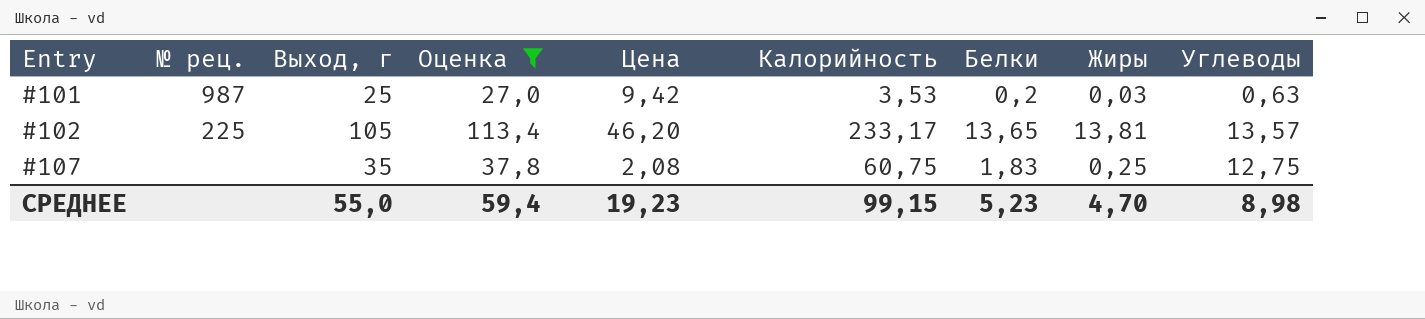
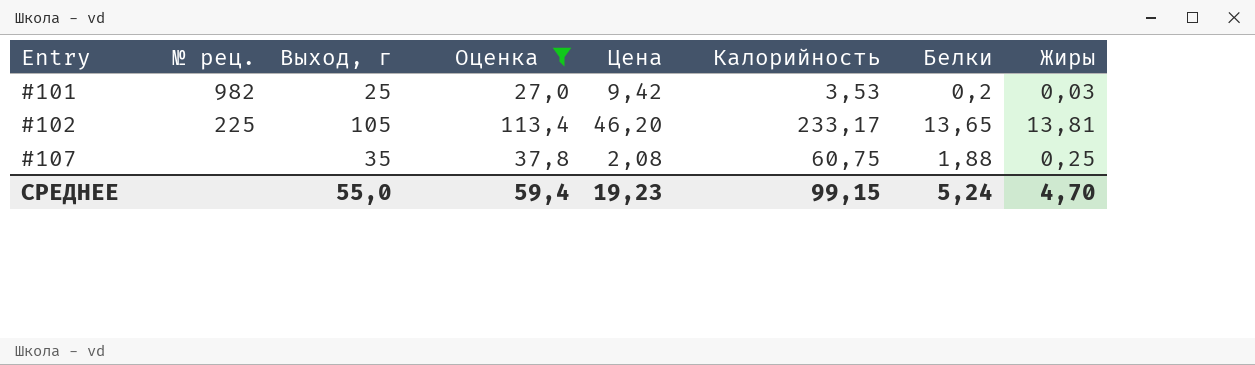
column Углеводы | position: 9 -> none
#101 | № рец.: 987 -> 982
#107 | Белки: 1,83 -> 1,88
СРЕДНЕЕ | Белки: 5,23 -> 5,24

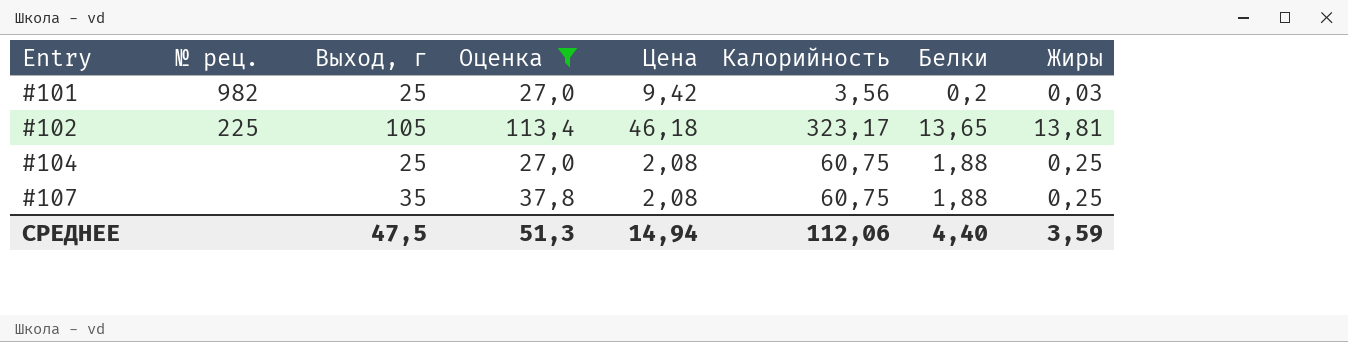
#101 | Калорийность: 3,53 -> 3,56
#102 | Цена: 46,20 -> 46,18
#102 | Калорийность: 233,17 -> 323,17
row #104: none -> none | 25 | 27,0 | 2,08 | 60,75 | 1,88 | 0,25
СРЕДНЕЕ | Выход, г: 55,0 -> 47,5
СРЕДНЕЕ | Оценка: 59,4 -> 51,3
СРЕДНЕЕ | Цена: 19,23 -> 14,94
СРЕДНЕЕ | Калорийность: 99,15 -> 112,06
СРЕДНЕЕ | Белки: 5,24 -> 4,40
СРЕДНЕЕ | Жиры: 4,70 -> 3,59

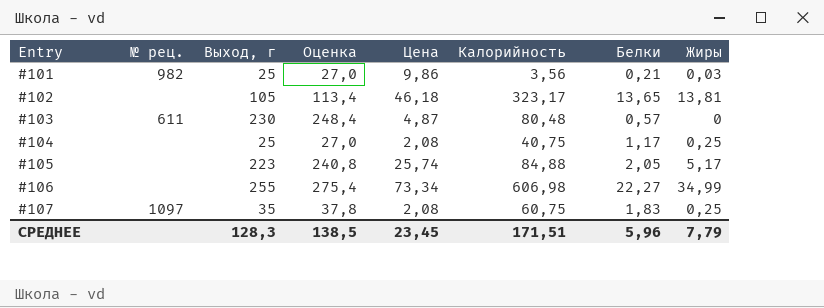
filter: Оценка <= 113,4 -> none
#101 | Цена: 9,42 -> 9,86
#101 | Белки: 0,2 -> 0,21
#102 | № рец.: 225 -> none
#104 | Калорийность: 60,75 -> 40,75
#104 | Белки: 1,88 -> 1,17
#107 | № рец.: none -> 1097
#107 | Белки: 1,88 -> 1,83
СРЕДНЕЕ | Выход, г: 47,5 -> 128,3
СРЕДНЕЕ | Оценка: 51,3 -> 138,5
СРЕДНЕЕ | Цена: 14,94 -> 23,45
СРЕДНЕЕ | Калорийность: 112,06 -> 171,51
СРЕДНЕЕ | Белки: 4,40 -> 5,96
СРЕДНЕЕ | Жиры: 3,59 -> 7,79

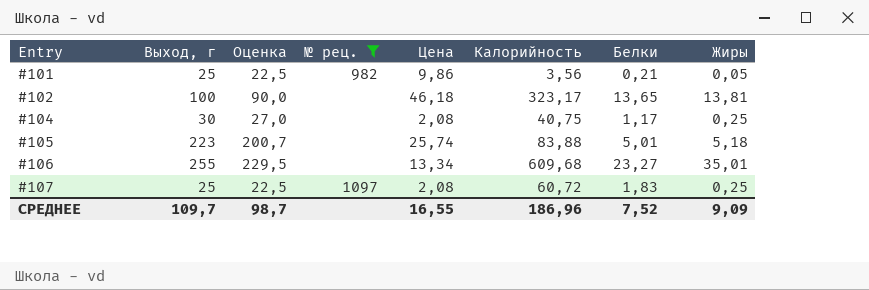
filter: none -> № рец. != 611
column Оценка | formula: [Выход, г] * 1,08 -> [Выход, г] * 0,9
column № рец. | position: 2 -> 4
#101 | Жиры: 0,03 -> 0,05
#102 | Выход, г: 105 -> 100
#104 | Выход, г: 25 -> 30
#105 | Калорийность: 84,88 -> 83,88
#105 | Белки: 2,05 -> 5,01
#105 | Жиры: 5,17 -> 5,18
#106 | Цена: 73,34 -> 13,34
#106 | Калорийность: 606,98 -> 609,68
#106 | Белки: 22,27 -> 23,27
#106 | Жиры: 34,99 -> 35,01
#107 | Выход, г: 35 -> 25
#107 | Калорийность: 60,75 -> 60,72
СРЕДНЕЕ | Выход, г: 128,3 -> 109,7
СРЕДНЕЕ | Оценка: 138,5 -> 98,7
СРЕДНЕЕ | Цена: 23,45 -> 16,55
СРЕДНЕЕ | Калорийность: 171,51 -> 186,96
СРЕДНЕЕ | Белки: 5,96 -> 7,52
СРЕДНЕЕ | Жиры: 7,79 -> 9,09

